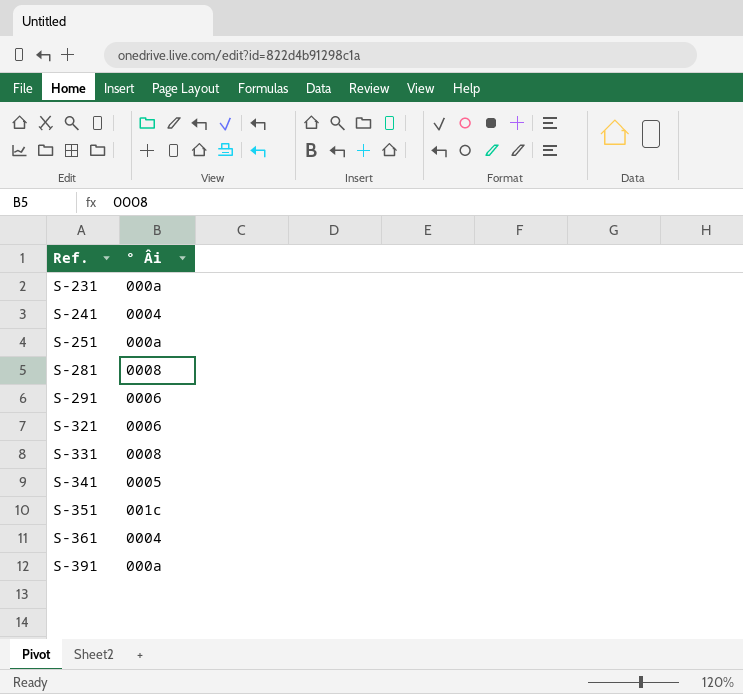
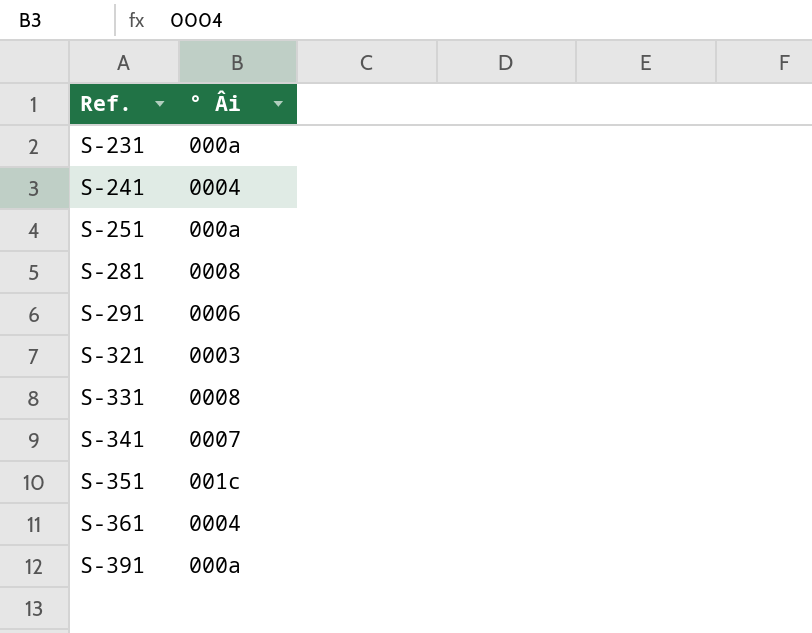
S-321 | ° Âi: 0006 -> 0003
S-341 | ° Âi: 0005 -> 0007

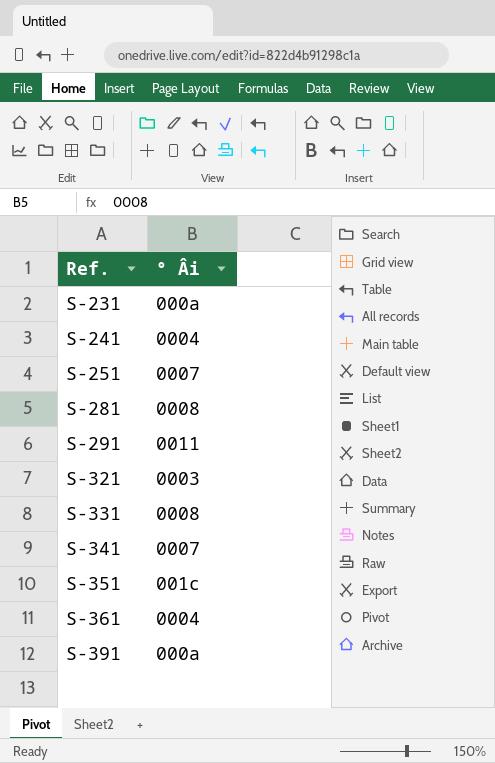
S-251 | ° Âi: 000a -> 0007
S-291 | ° Âi: 0006 -> 0011

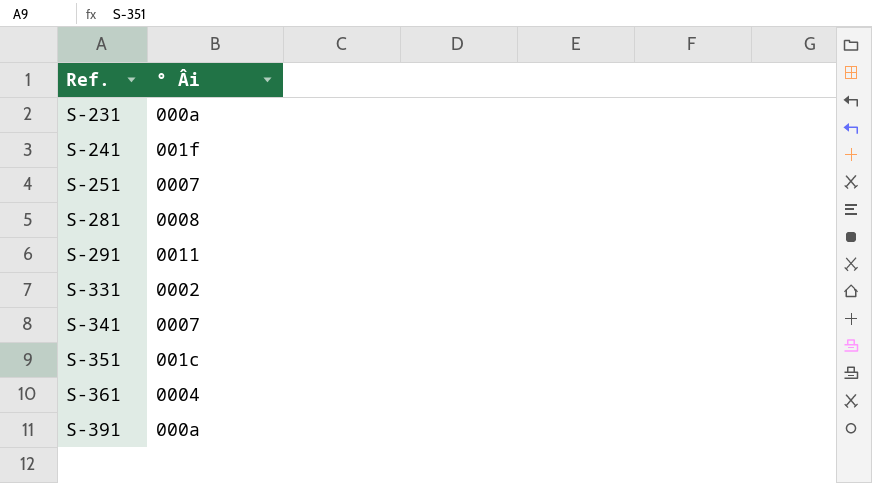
row S-321: 0003 -> none
S-241 | ° Âi: 0004 -> 001f
S-331 | ° Âi: 0008 -> 0002

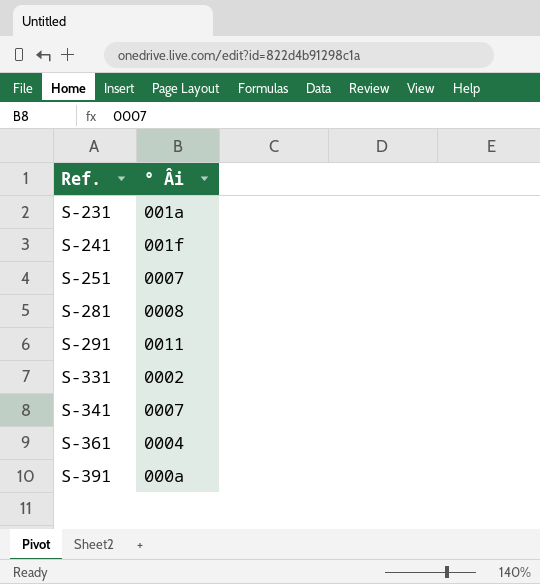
row S-351: 001c -> none
S-231 | ° Âi: 000a -> 001a

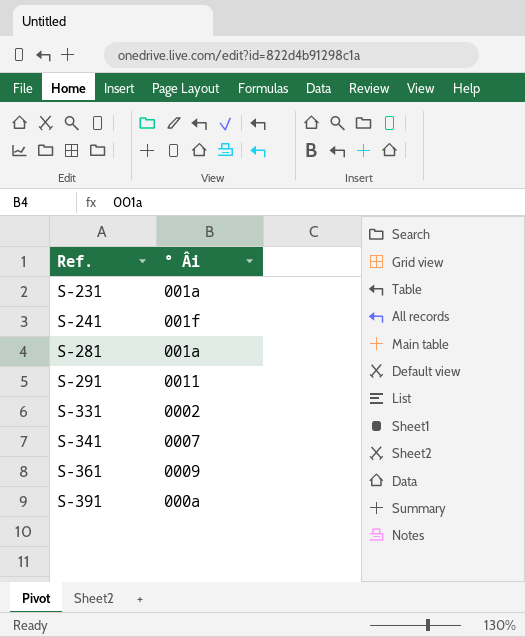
row S-251: 0007 -> none
S-281 | ° Âi: 0008 -> 001a
S-361 | ° Âi: 0004 -> 0009

